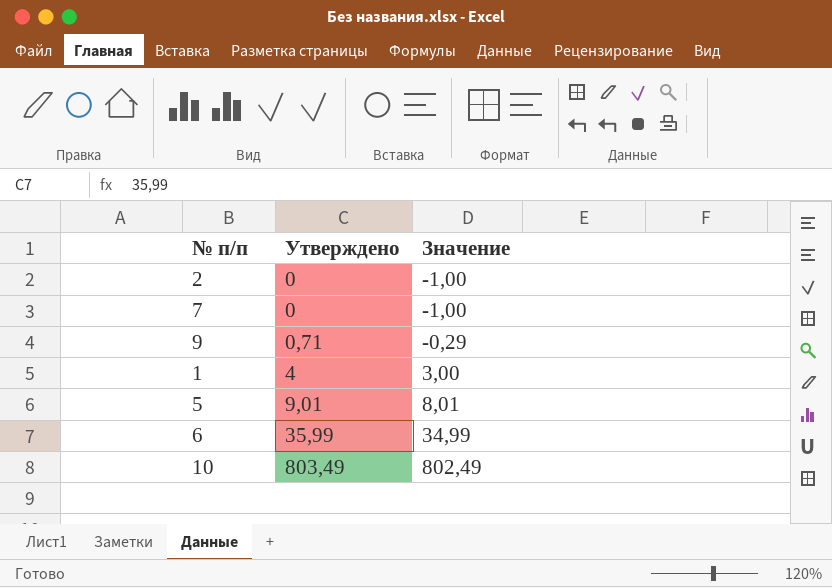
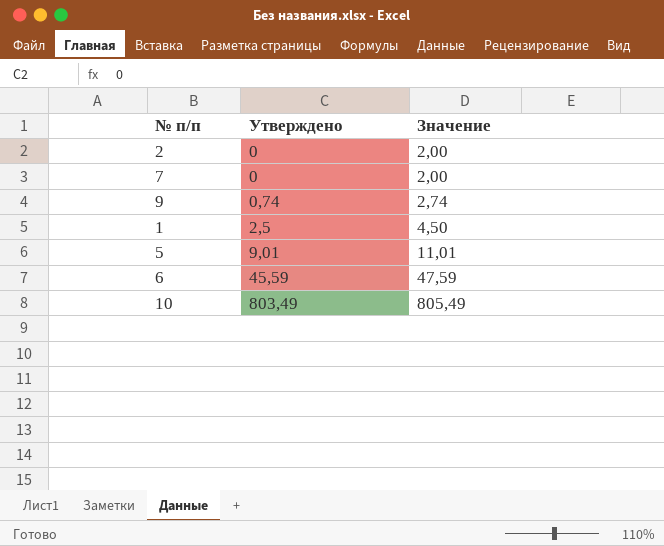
column Значение | formula: [Утверждено] - 1 -> [Утверждено] + 2
9 | Утверждено: 0,71 -> 0,74
1 | Утверждено: 4 -> 2,5
6 | Утверждено: 35,99 -> 45,59

